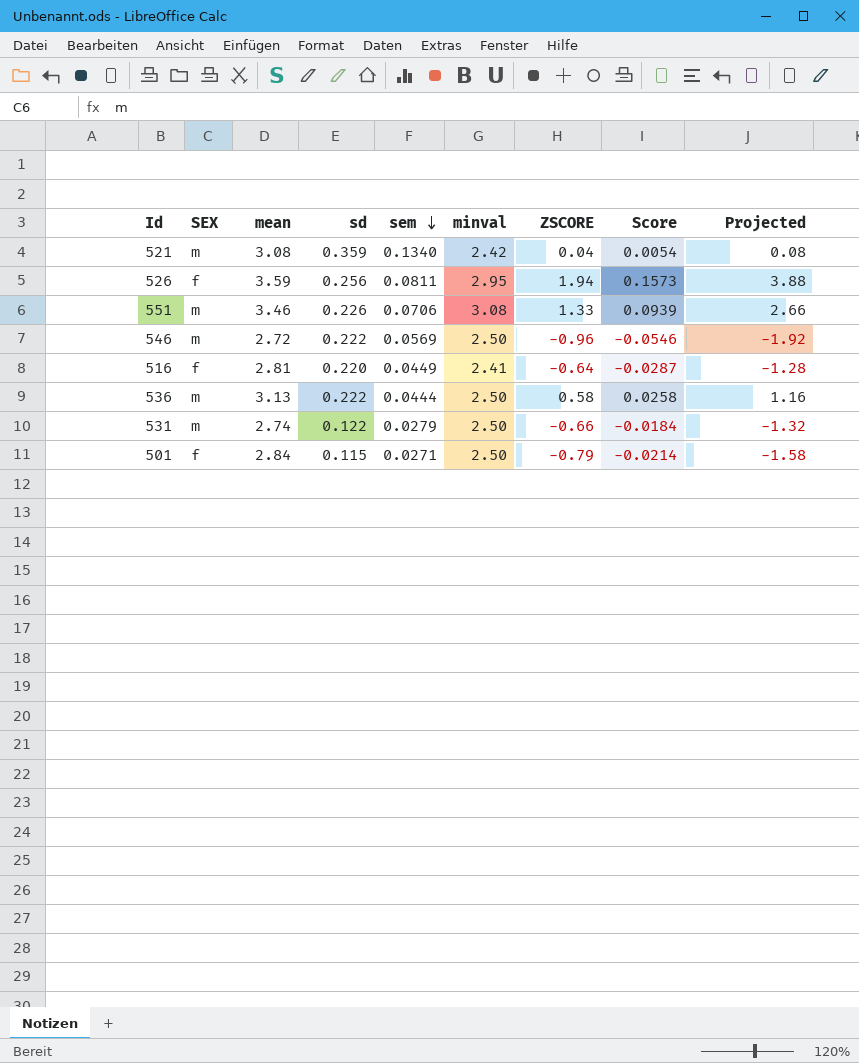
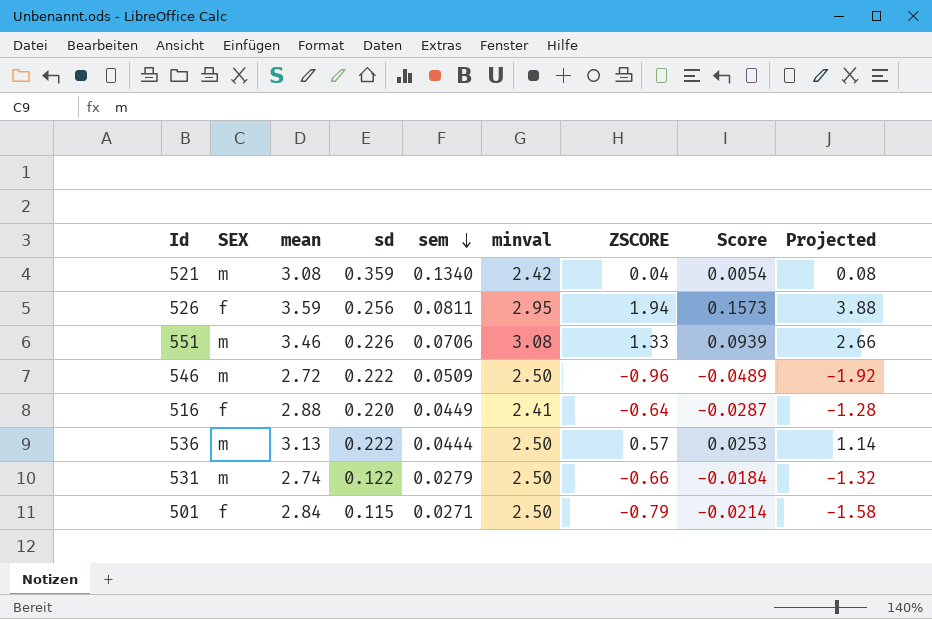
546 | sem: 0.0569 -> 0.0509
546 | Score: -0.0546 -> -0.0489
516 | mean: 2.81 -> 2.88
536 | ZSCORE: 0.58 -> 0.57
536 | Score: 0.0258 -> 0.0253
536 | Projected: 1.16 -> 1.14

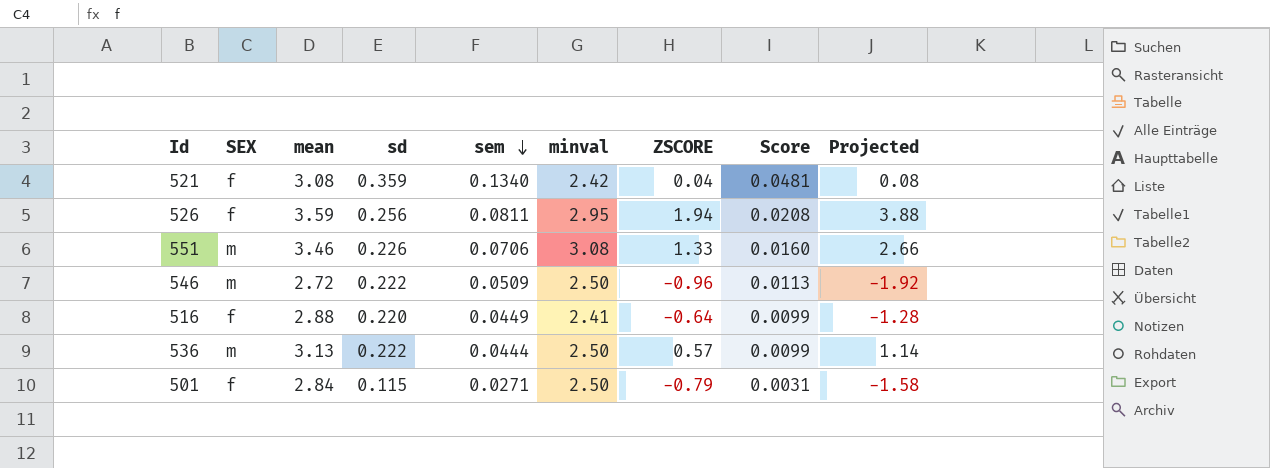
column Score | formula: [sem] * [ZSCORE] -> [sd] * [sem]
row 531: m | 2.74 | 0.122 | 0.0279 | 2.50 | -0.66 | -0.0184 | -1.32 -> none
521 | SEX: m -> f

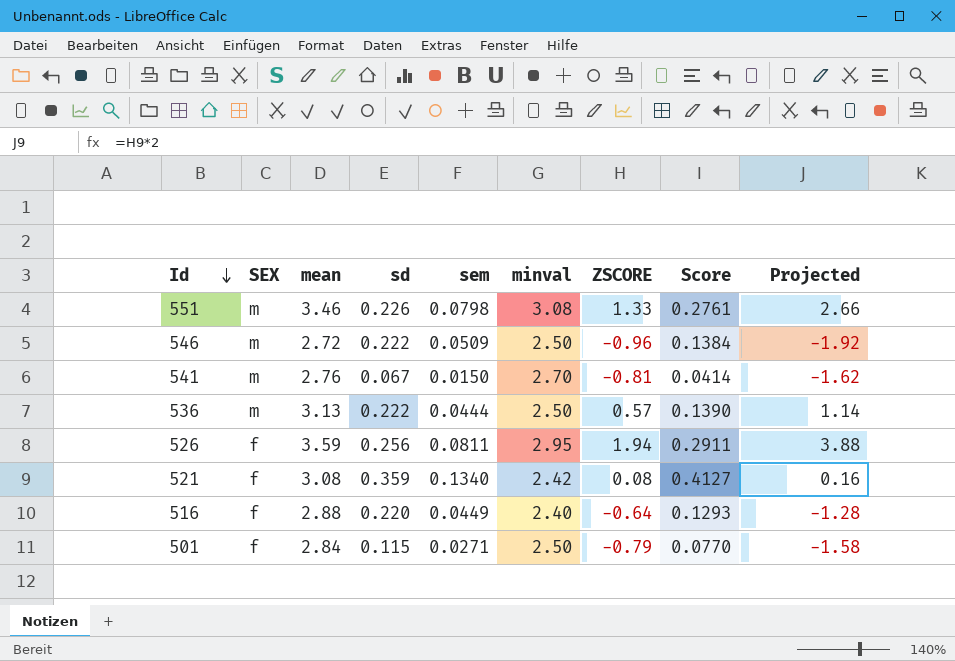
row order: sem descending -> Id descending
column Score | formula: [sd] * [sem] -> [mean] * [sem]
551 | sem: 0.0706 -> 0.0798
row 541: none -> m | 2.76 | 0.067 | 0.0150 | 2.70 | -0.81 | 0.0414 | -1.62
521 | ZSCORE: 0.04 -> 0.08
521 | Projected: 0.08 -> 0.16
516 | minval: 2.41 -> 2.40

